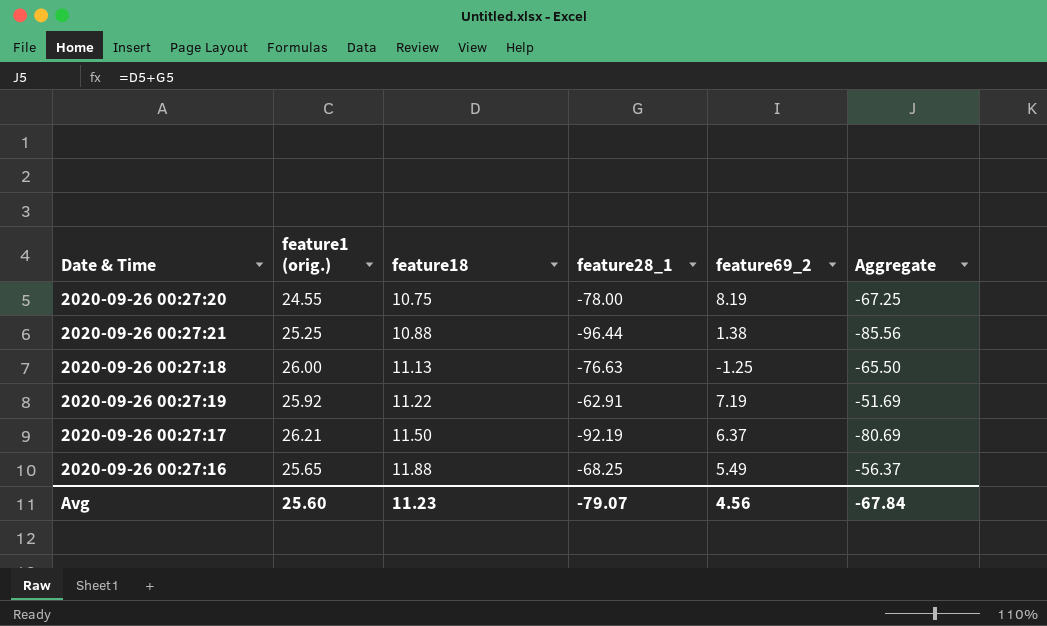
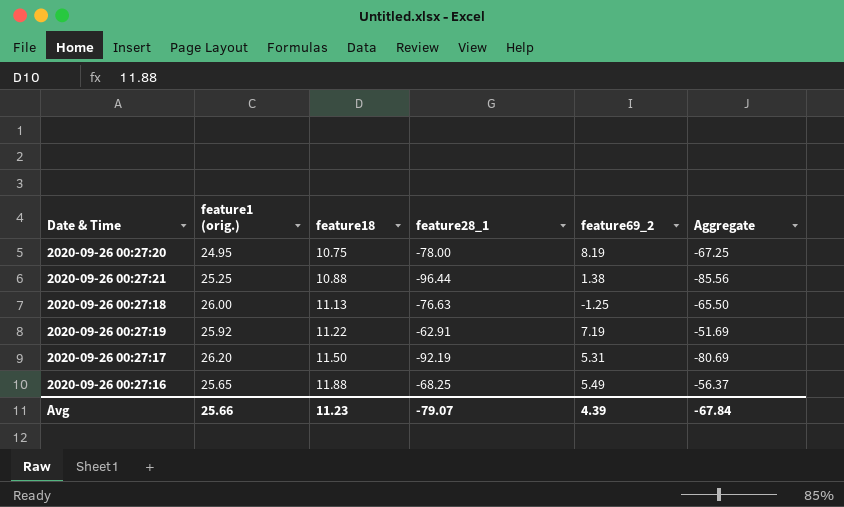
2020-09-26 00:27:20 | feature1 (orig.): 24.55 -> 24.95
2020-09-26 00:27:17 | feature1 (orig.): 26.21 -> 26.20
2020-09-26 00:27:17 | feature69_2: 6.37 -> 5.31
Avg | feature1 (orig.): 25.60 -> 25.66
Avg | feature69_2: 4.56 -> 4.39

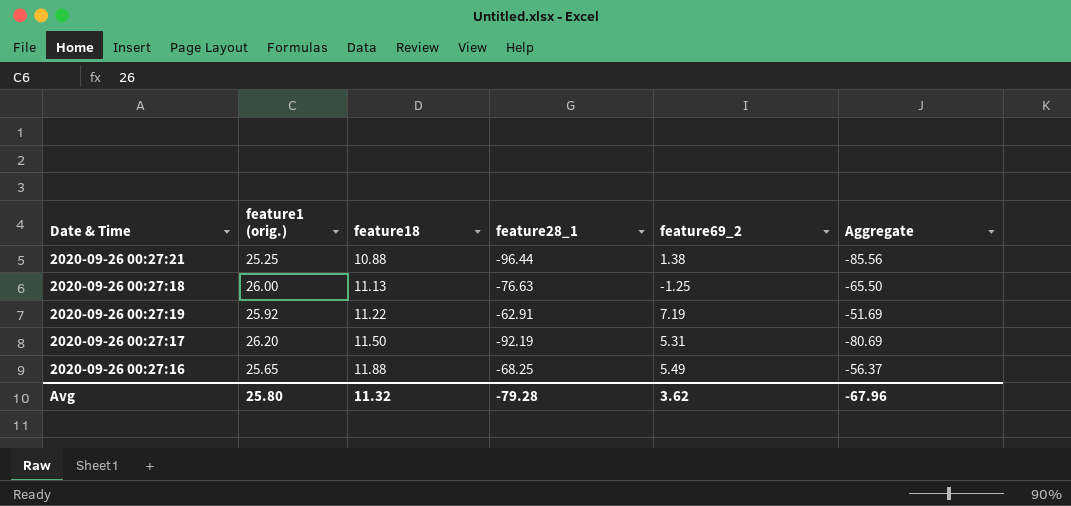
row 2020-09-26 00:27:20: 24.95 | 10.75 | -78.00 | 8.19 | -67.25 -> none
Avg | feature1 (orig.): 25.66 -> 25.80
Avg | feature18: 11.23 -> 11.32
Avg | feature28_1: -79.07 -> -79.28
Avg | feature69_2: 4.39 -> 3.62
Avg | Aggregate: -67.84 -> -67.96

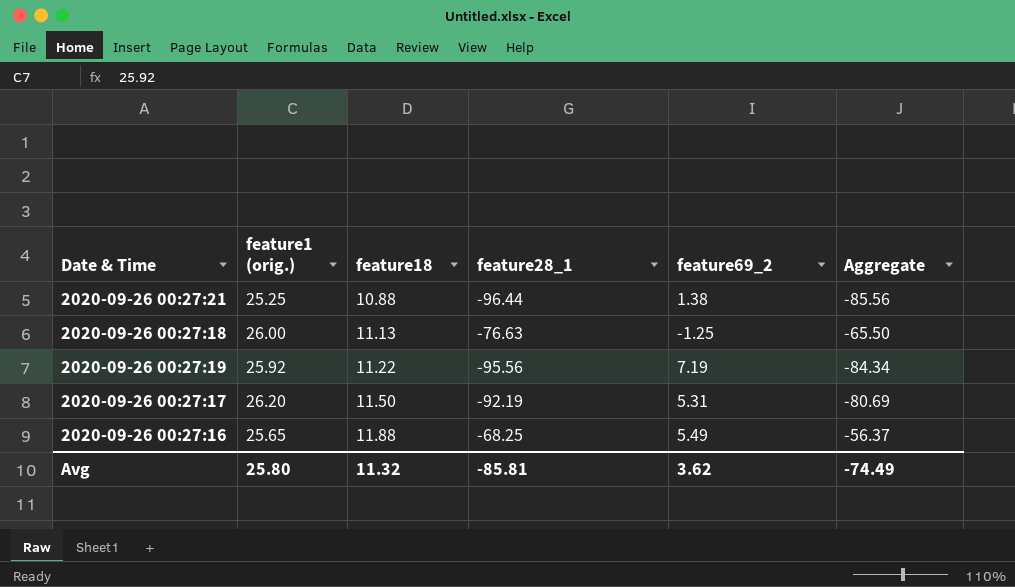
2020-09-26 00:27:19 | feature28_1: -62.91 -> -95.56
2020-09-26 00:27:19 | Aggregate: -51.69 -> -84.34
Avg | feature28_1: -79.28 -> -85.81
Avg | Aggregate: -67.96 -> -74.49

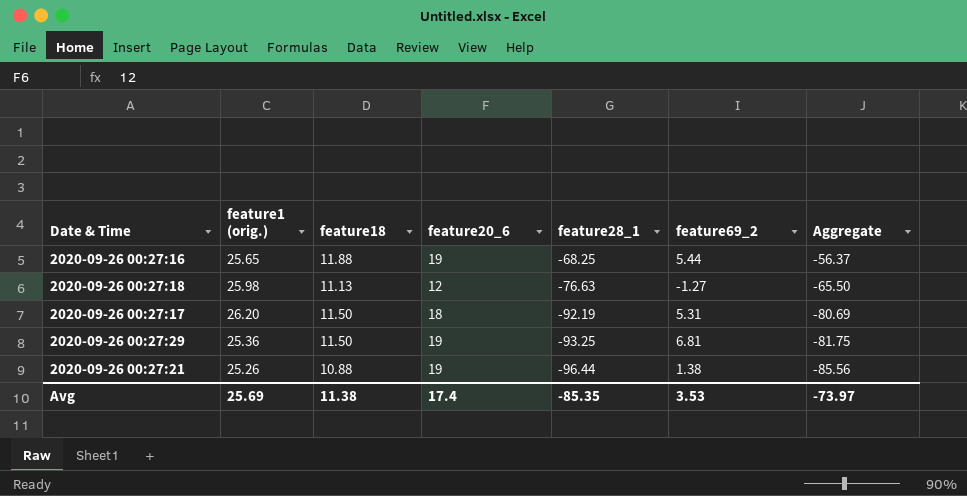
row order: feature18 ascending -> feature28_1 descending
column feature20_6 | position: none -> 4
row 2020-09-26 00:27:19: 25.92 | 11.22 | -95.56 | 7.19 | -84.34 -> none
2020-09-26 00:27:16 | feature69_2: 5.49 -> 5.44
2020-09-26 00:27:18 | feature1 (orig.): 26.00 -> 25.98
2020-09-26 00:27:18 | feature69_2: -1.25 -> -1.27
row 2020-09-26 00:27:29: none -> 25.36 | 11.50 | 19 | -93.25 | 6.81 | -81.75
2020-09-26 00:27:21 | feature1 (orig.): 25.25 -> 25.26
Avg | feature1 (orig.): 25.80 -> 25.69
Avg | feature18: 11.32 -> 11.38
Avg | feature28_1: -85.81 -> -85.35
Avg | feature69_2: 3.62 -> 3.53
Avg | Aggregate: -74.49 -> -73.97

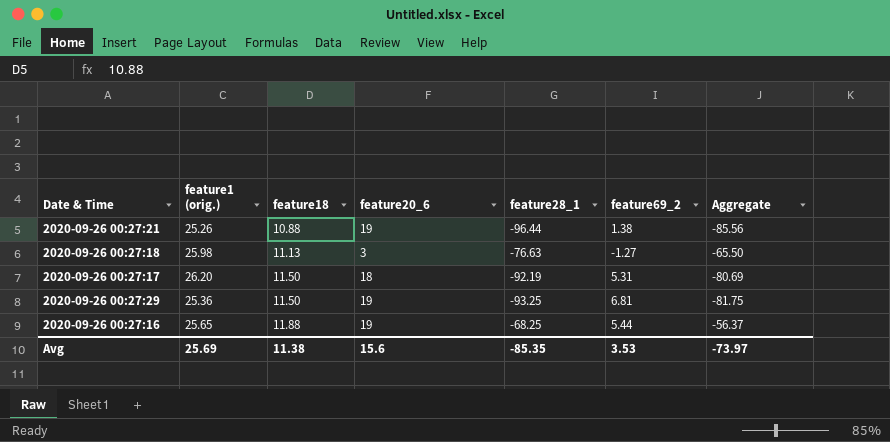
row order: feature28_1 descending -> feature18 ascending
2020-09-26 00:27:18 | feature20_6: 12 -> 3
Avg | feature20_6: 17.4 -> 15.6

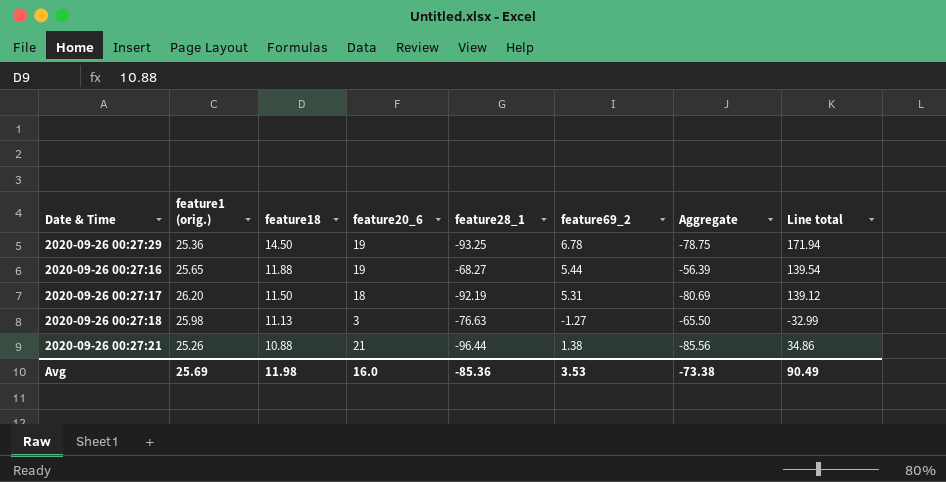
row order: feature18 ascending -> feature18 descending
column Line total | formula: none -> [feature1 (orig.)] * [feature69_2]
2020-09-26 00:27:29 | feature18: 11.50 -> 14.50
2020-09-26 00:27:29 | feature69_2: 6.81 -> 6.78
2020-09-26 00:27:29 | Aggregate: -81.75 -> -78.75
2020-09-26 00:27:16 | feature28_1: -68.25 -> -68.27
2020-09-26 00:27:16 | Aggregate: -56.37 -> -56.39
2020-09-26 00:27:21 | feature20_6: 19 -> 21
Avg | feature18: 11.38 -> 11.98
Avg | feature20_6: 15.6 -> 16.0
Avg | feature28_1: -85.35 -> -85.36
Avg | Aggregate: -73.97 -> -73.38

